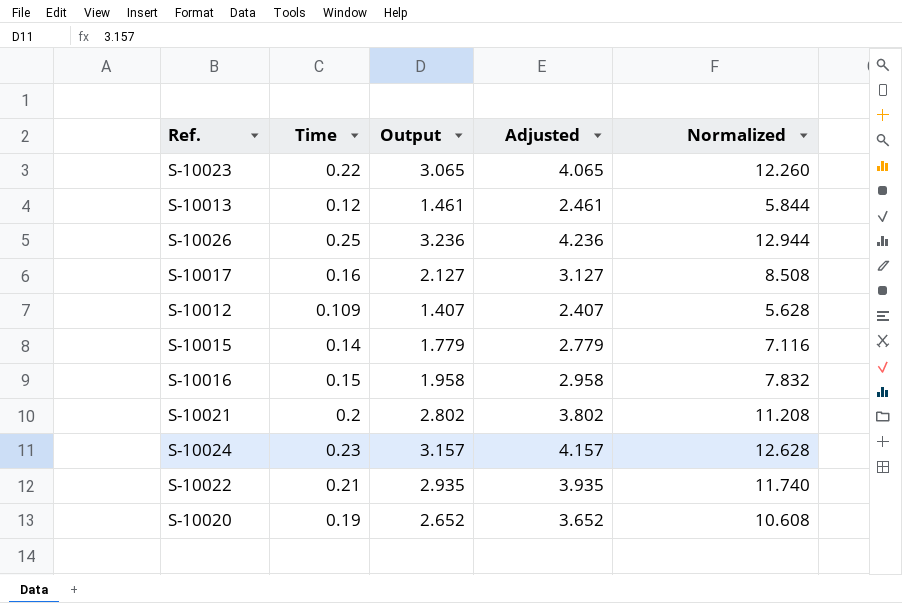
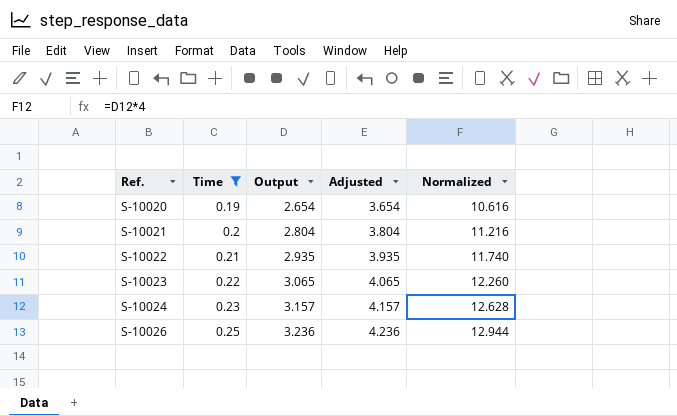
filter: none -> Time >= 0.19
row order: none -> Ref. ascending
S-10020 | Output: 2.652 -> 2.654
S-10020 | Adjusted: 3.652 -> 3.654
S-10020 | Normalized: 10.608 -> 10.616
S-10021 | Output: 2.802 -> 2.804
S-10021 | Adjusted: 3.802 -> 3.804
S-10021 | Normalized: 11.208 -> 11.216

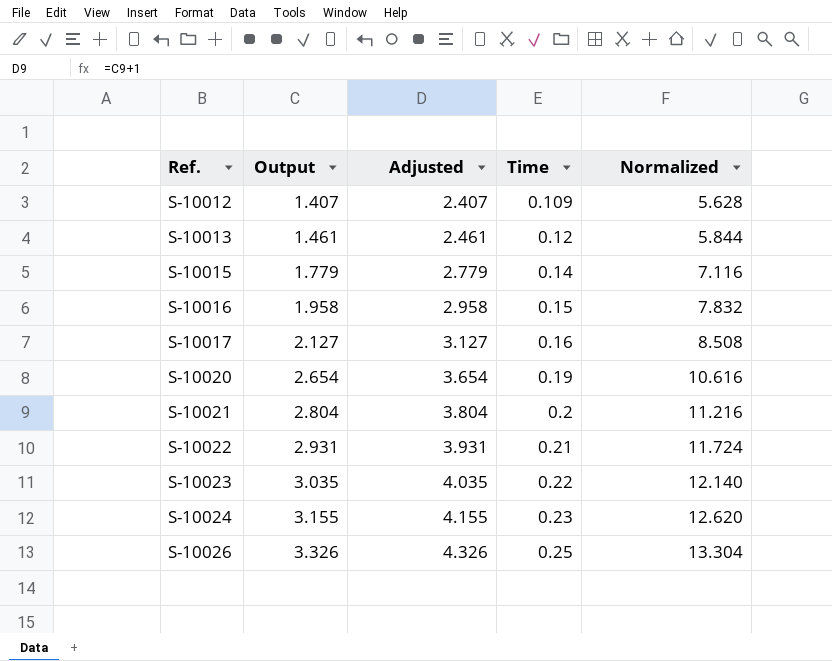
filter: Time >= 0.19 -> none
column Time | position: 2 -> 4
S-10022 | Output: 2.935 -> 2.931
S-10022 | Adjusted: 3.935 -> 3.931
S-10022 | Normalized: 11.740 -> 11.724
S-10023 | Output: 3.065 -> 3.035
S-10023 | Adjusted: 4.065 -> 4.035
S-10023 | Normalized: 12.260 -> 12.140
S-10024 | Output: 3.157 -> 3.155
S-10024 | Adjusted: 4.157 -> 4.155
S-10024 | Normalized: 12.628 -> 12.620
S-10026 | Output: 3.236 -> 3.326
S-10026 | Adjusted: 4.236 -> 4.326
S-10026 | Normalized: 12.944 -> 13.304

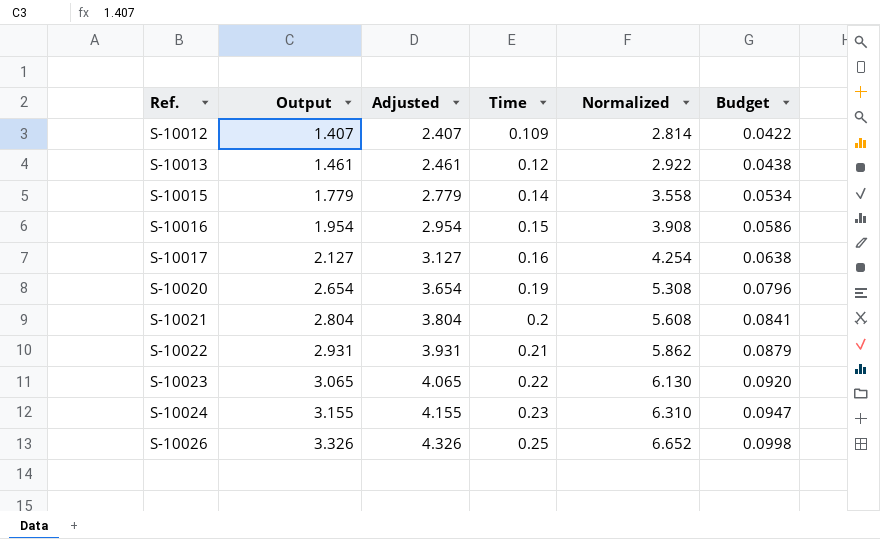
column Normalized | formula: [Output] * 4 -> [Output] * 2
column Budget | formula: none -> [Output] * 0.03
S-10016 | Output: 1.958 -> 1.954
S-10016 | Adjusted: 2.958 -> 2.954
S-10023 | Output: 3.035 -> 3.065
S-10023 | Adjusted: 4.035 -> 4.065

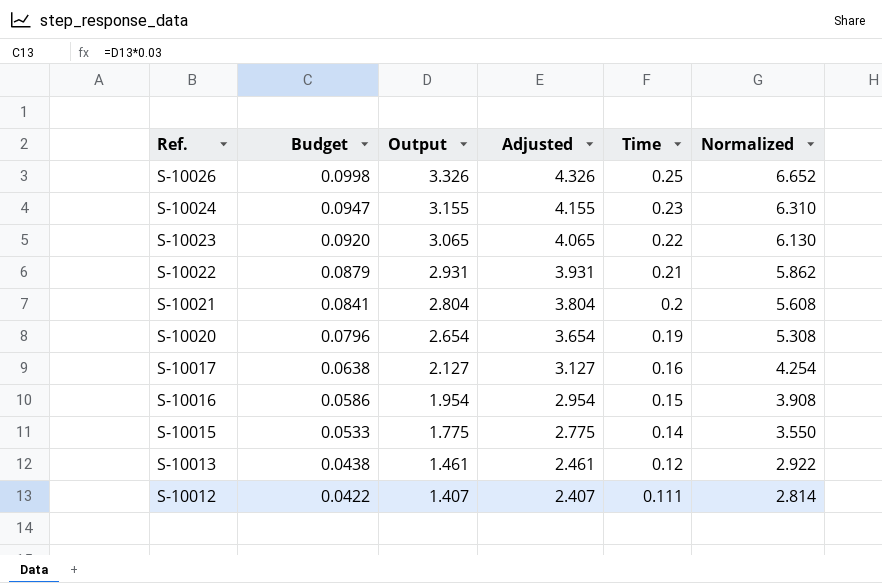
row order: Ref. ascending -> Ref. descending
column Budget | position: 6 -> 2
S-10015 | Budget: 0.0534 -> 0.0533
S-10015 | Output: 1.779 -> 1.775
S-10015 | Adjusted: 2.779 -> 2.775
S-10015 | Normalized: 3.558 -> 3.550
S-10012 | Time: 0.109 -> 0.111

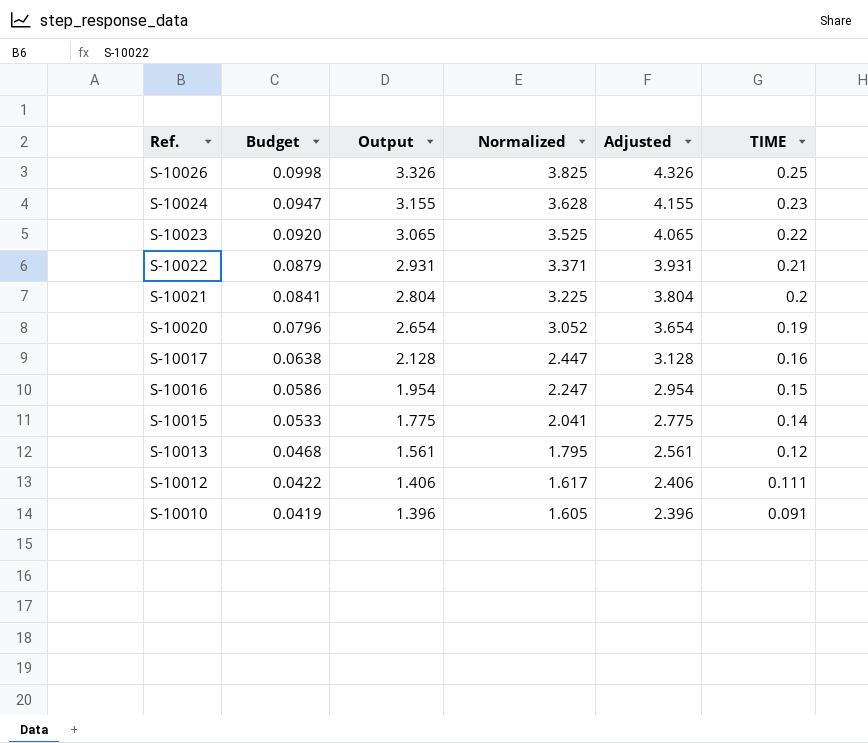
column Normalized | formula: [Output] * 2 -> [Output] * 1.15
column Normalized | position: 6 -> 4
column name: Time -> TIME
S-10017 | Output: 2.127 -> 2.128
S-10017 | Adjusted: 3.127 -> 3.128
S-10013 | Budget: 0.0438 -> 0.0468
S-10013 | Output: 1.461 -> 1.561
S-10013 | Adjusted: 2.461 -> 2.561
S-10012 | Output: 1.407 -> 1.406
S-10012 | Adjusted: 2.407 -> 2.406
row S-10010: none -> 0.0419 | 1.396 | 1.605 | 2.396 | 0.091

